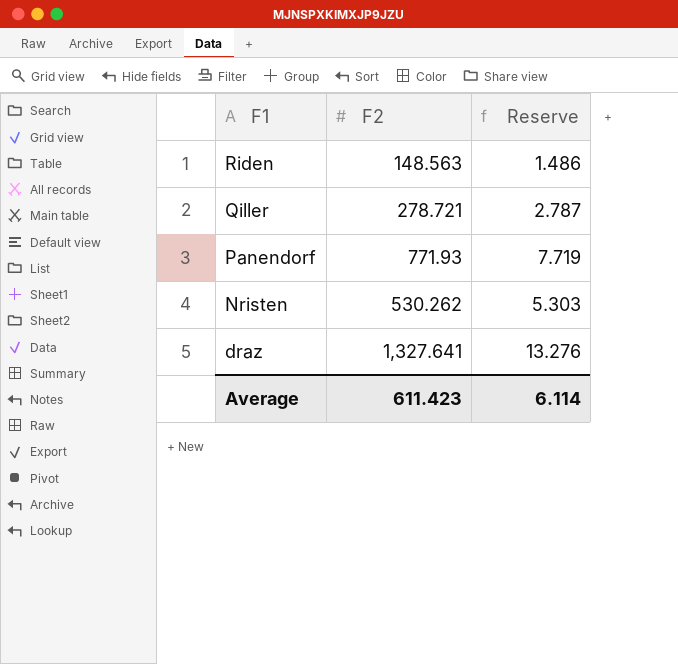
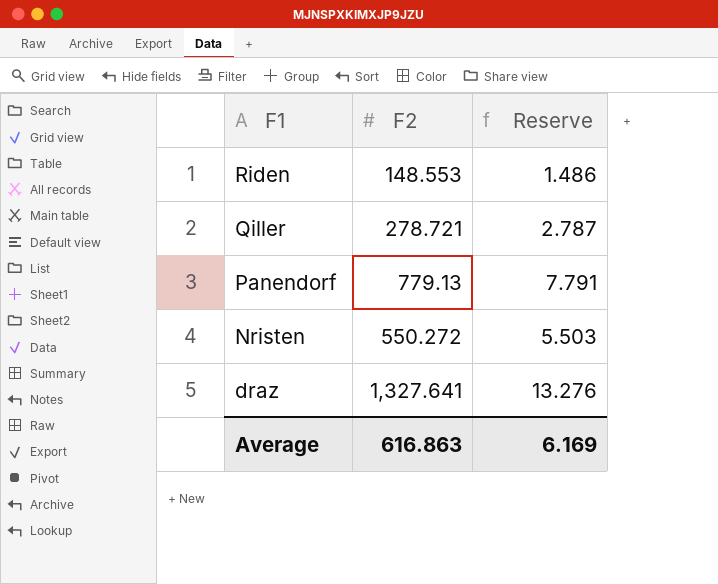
Riden | F2: 148.563 -> 148.553
Panendorf | F2: 771.93 -> 779.13
Panendorf | Reserve: 7.719 -> 7.791
Nristen | F2: 530.262 -> 550.272
Nristen | Reserve: 5.303 -> 5.503
Average | F2: 611.423 -> 616.863
Average | Reserve: 6.114 -> 6.169

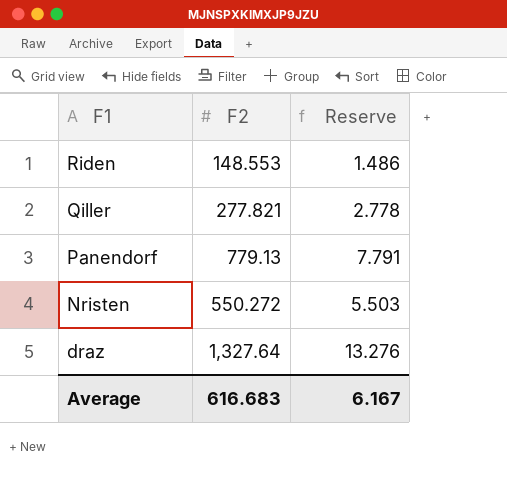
Qiller | F2: 278.721 -> 277.821
Qiller | Reserve: 2.787 -> 2.778
draz | F2: 1,327.641 -> 1,327.64
Average | F2: 616.863 -> 616.683
Average | Reserve: 6.169 -> 6.167

